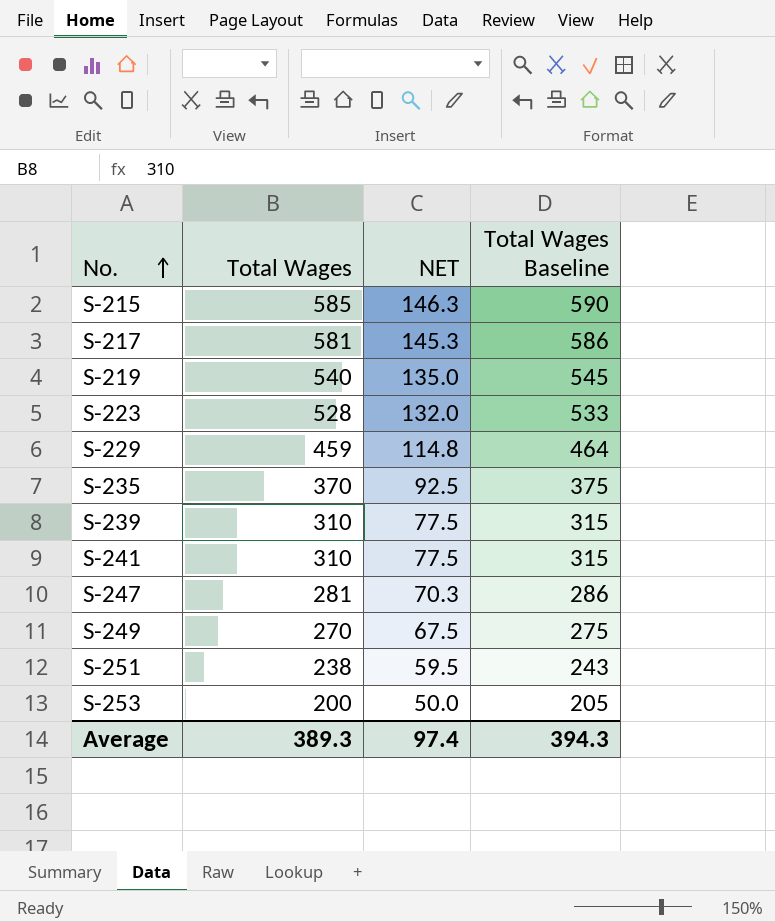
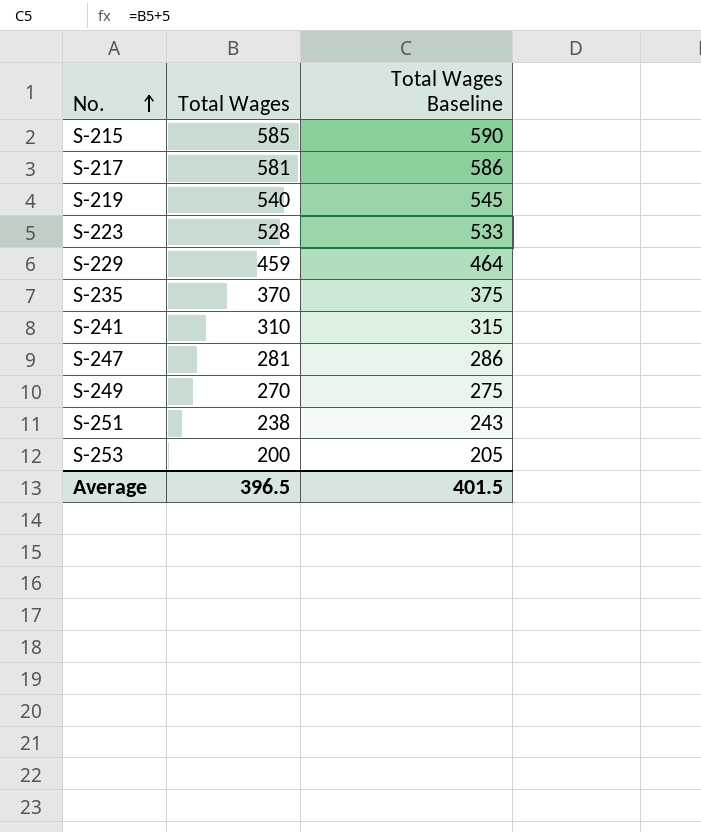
column NET | formula: [Total Wages] * 0.25 -> none
row S-239: 310 | 77.5 | 315 -> none
Average | Total Wages: 389.3 -> 396.5
Average | Total Wages Baseline: 394.3 -> 401.5

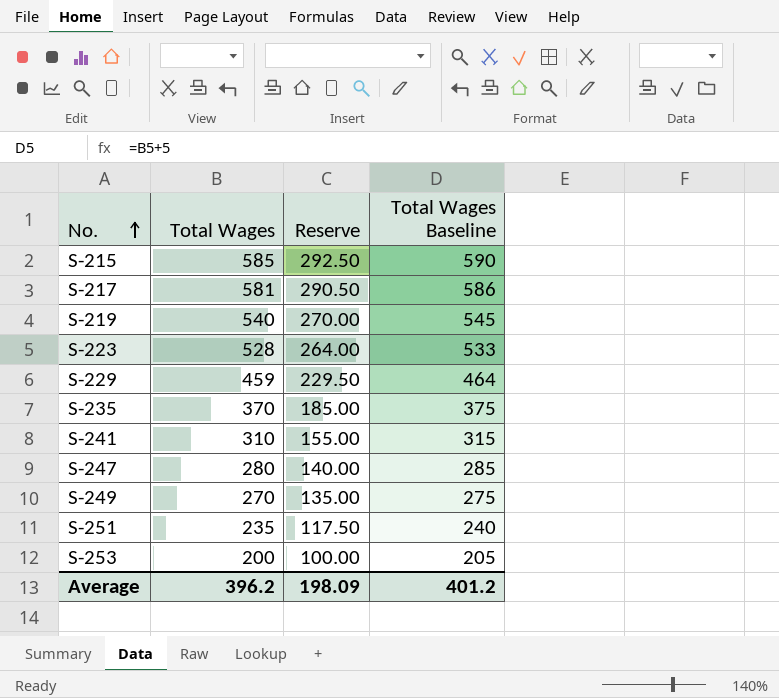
column Reserve | formula: none -> [Total Wages] * 0.5
S-247 | Total Wages: 281 -> 280
S-247 | Total Wages Baseline: 286 -> 285
S-251 | Total Wages: 238 -> 235
S-251 | Total Wages Baseline: 243 -> 240
Average | Total Wages: 396.5 -> 396.2
Average | Total Wages Baseline: 401.5 -> 401.2

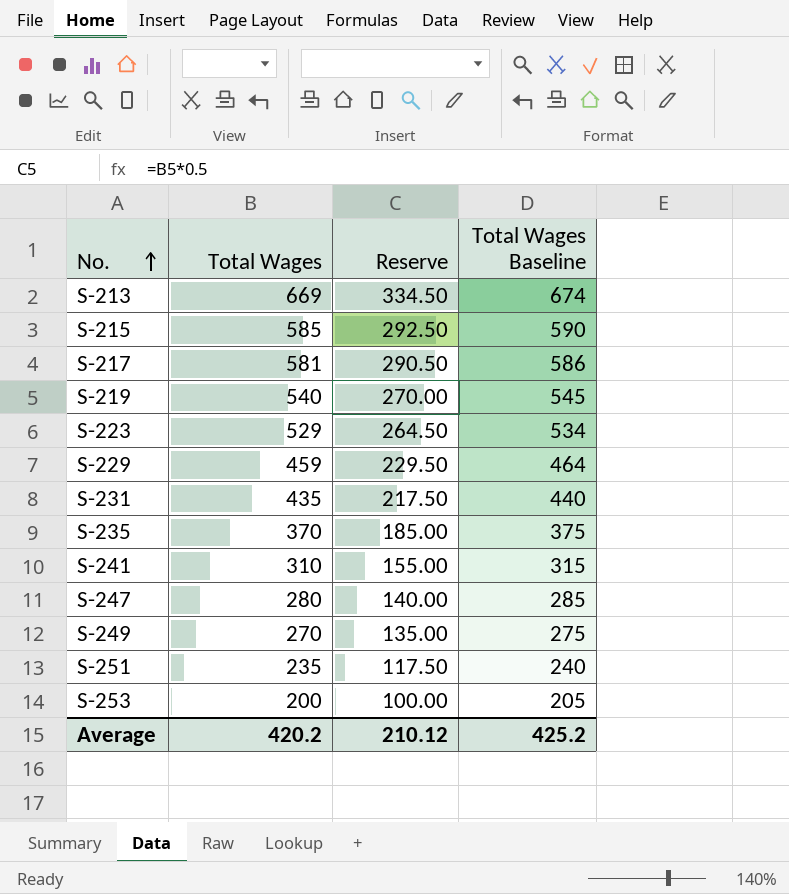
row S-213: none -> 669 | 334.50 | 674
S-223 | Total Wages: 528 -> 529
S-223 | Reserve: 264.00 -> 264.50
S-223 | Total Wages Baseline: 533 -> 534
row S-231: none -> 435 | 217.50 | 440
Average | Total Wages: 396.2 -> 420.2
Average | Reserve: 198.09 -> 210.12
Average | Total Wages Baseline: 401.2 -> 425.2

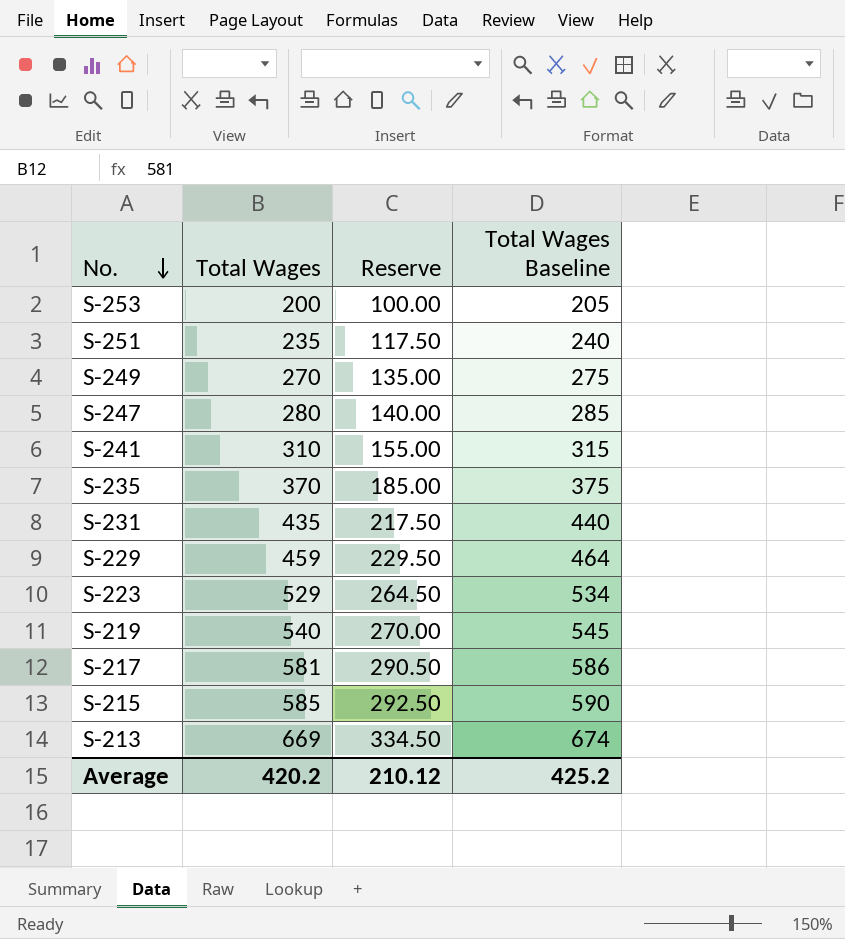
row order: No. ascending -> No. descending

